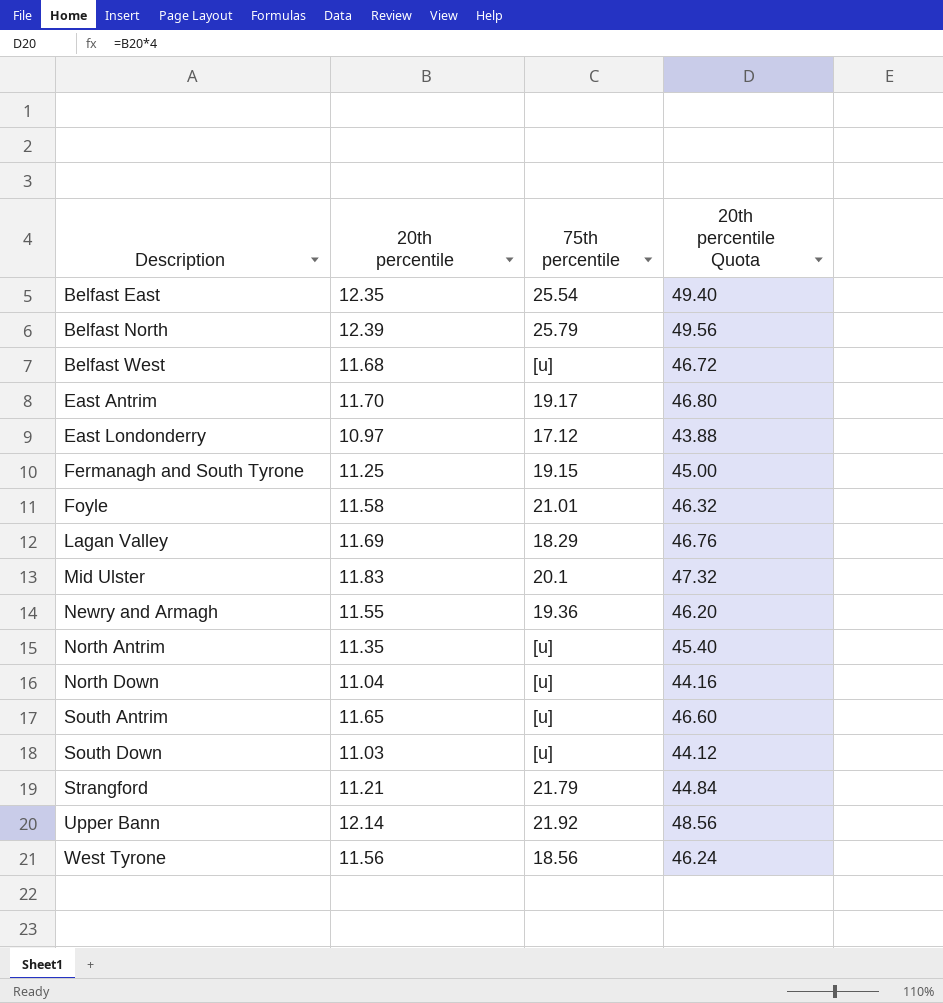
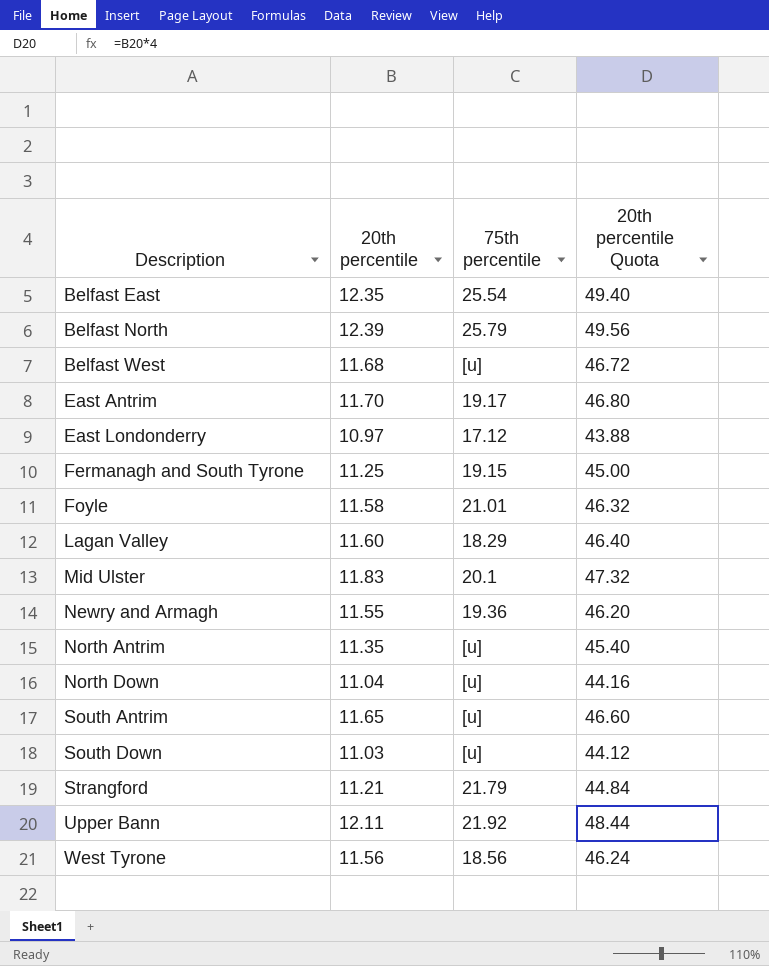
Lagan Valley | 20th percentile: 11.69 -> 11.60
Lagan Valley | 20th percentile Quota: 46.76 -> 46.40
Upper Bann | 20th percentile: 12.14 -> 12.11
Upper Bann | 20th percentile Quota: 48.56 -> 48.44

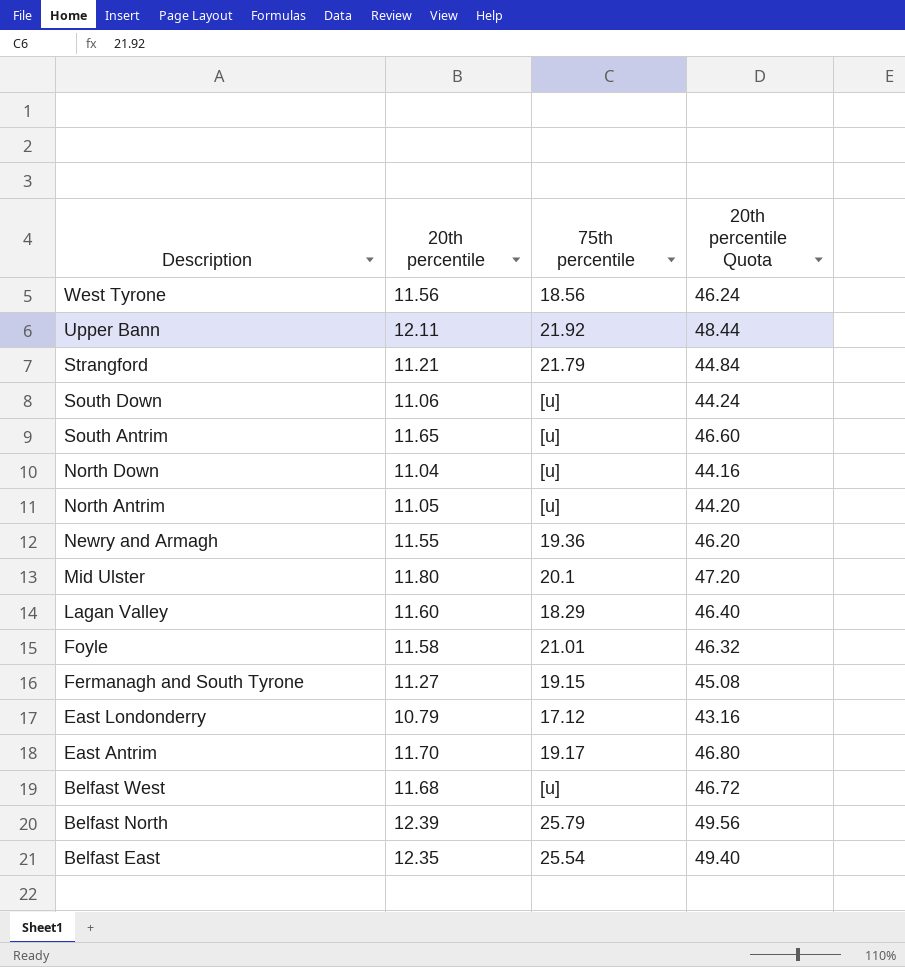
row order: Description ascending -> Description descending
South Down | 20th percentile: 11.03 -> 11.06
South Down | 20th percentile Quota: 44.12 -> 44.24
North Antrim | 20th percentile: 11.35 -> 11.05
North Antrim | 20th percentile Quota: 45.40 -> 44.20
Mid Ulster | 20th percentile: 11.83 -> 11.80
Mid Ulster | 20th percentile Quota: 47.32 -> 47.20
Fermanagh and South Tyrone | 20th percentile: 11.25 -> 11.27
Fermanagh and South Tyrone | 20th percentile Quota: 45.00 -> 45.08
East Londonderry | 20th percentile: 10.97 -> 10.79
East Londonderry | 20th percentile Quota: 43.88 -> 43.16

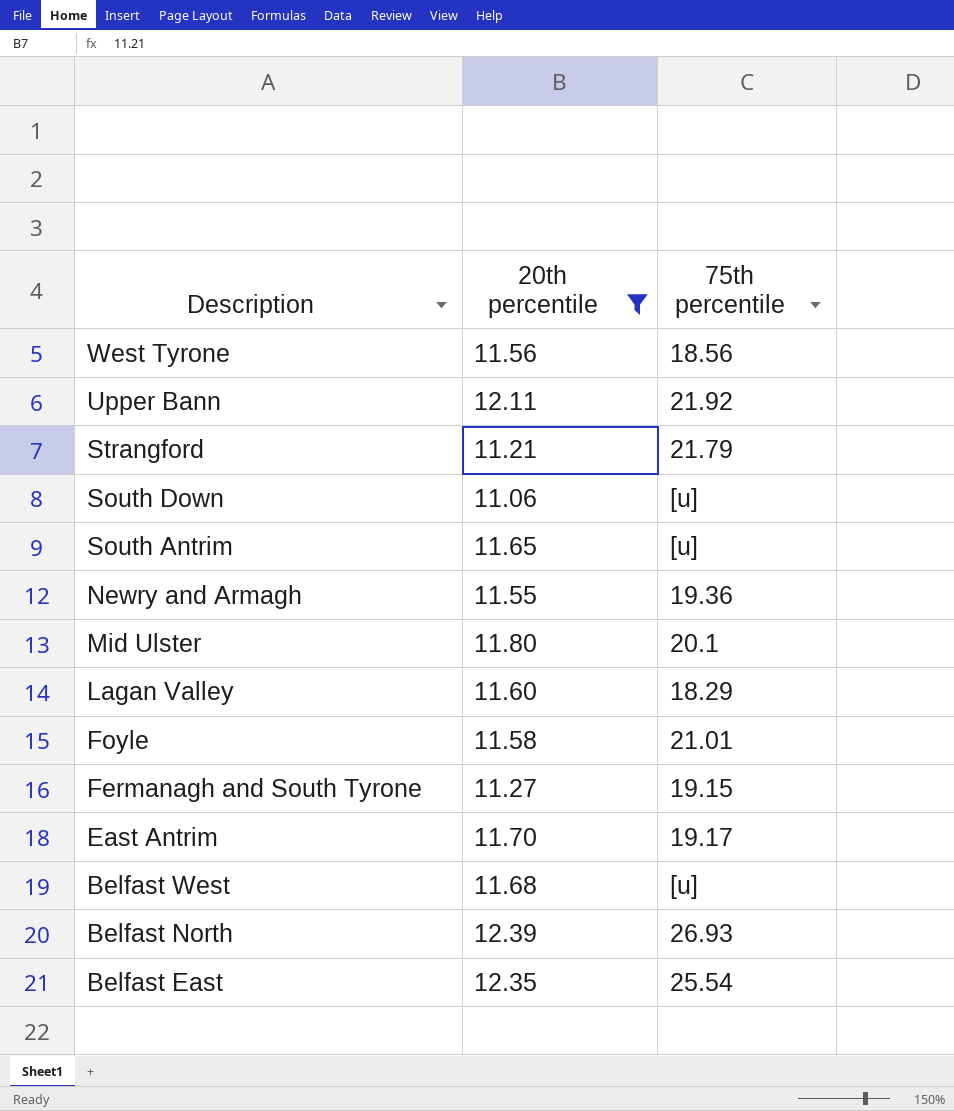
filter: none -> 20th percentile >= 11.06
column 20th percentile Quota | formula: [20th percentile] * 4 -> none
Belfast North | 75th percentile: 25.79 -> 26.93

